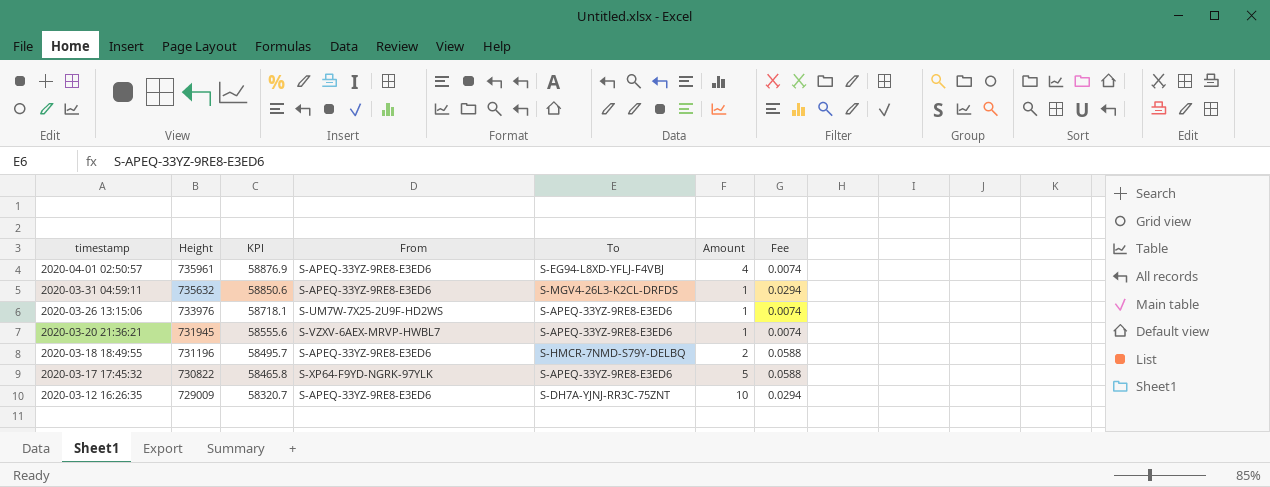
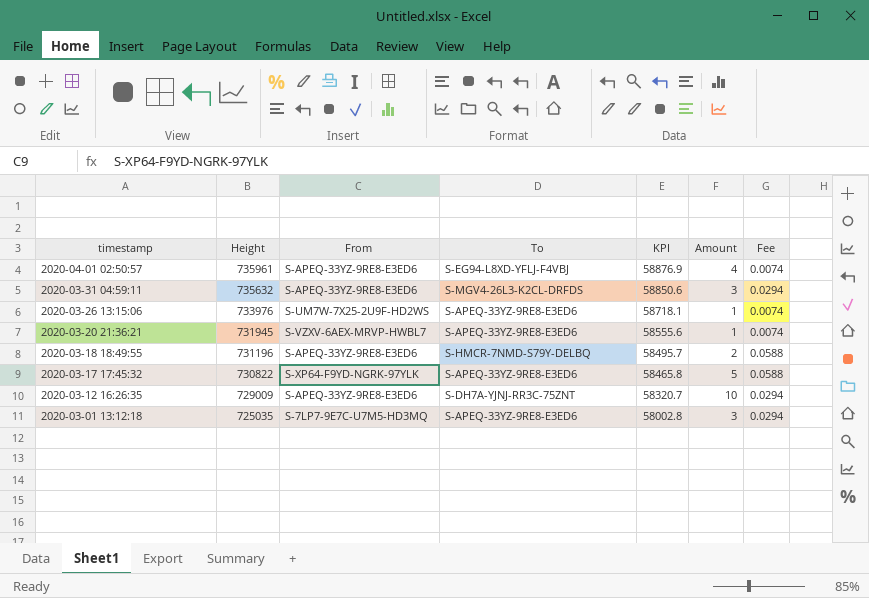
column KPI | position: 3 -> 5
2020-03-31 04:59:11 | Amount: 1 -> 3
row 2020-03-01 13:12:18: none -> 725035 | S-7LP7-9E7C-U7M5-HD3MQ | S-APEQ-33YZ-9RE8-E3ED6 | 58002.8 | 3 | 0.0294

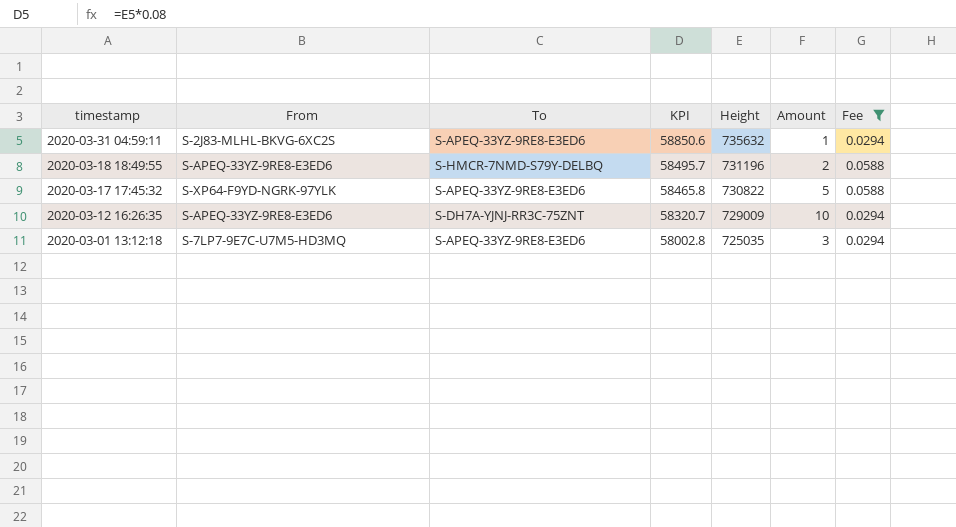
filter: none -> Fee != 0.0074
column Height | position: 2 -> 5
2020-03-31 04:59:11 | From: S-APEQ-33YZ-9RE8-E3ED6 -> S-2J83-MLHL-BKVG-6XC2S
2020-03-31 04:59:11 | To: S-MGV4-26L3-K2CL-DRFDS -> S-APEQ-33YZ-9RE8-E3ED6
2020-03-31 04:59:11 | Amount: 3 -> 1

